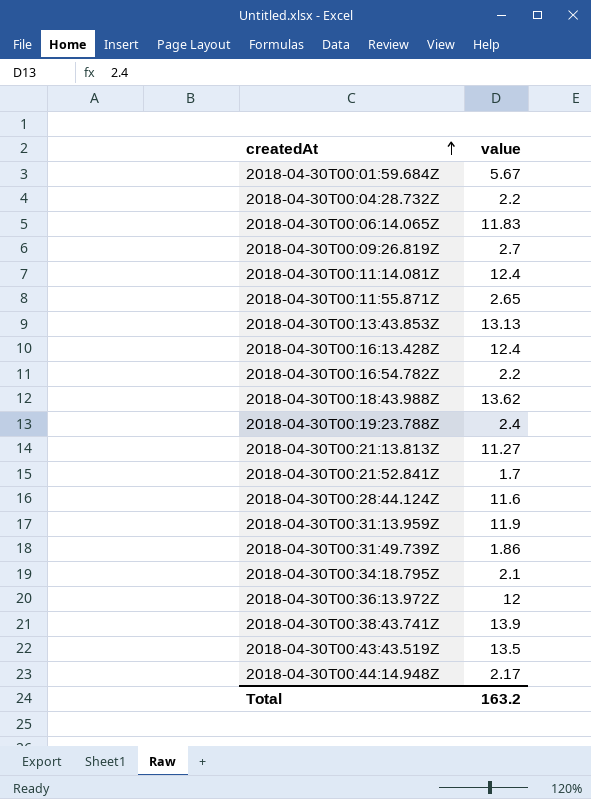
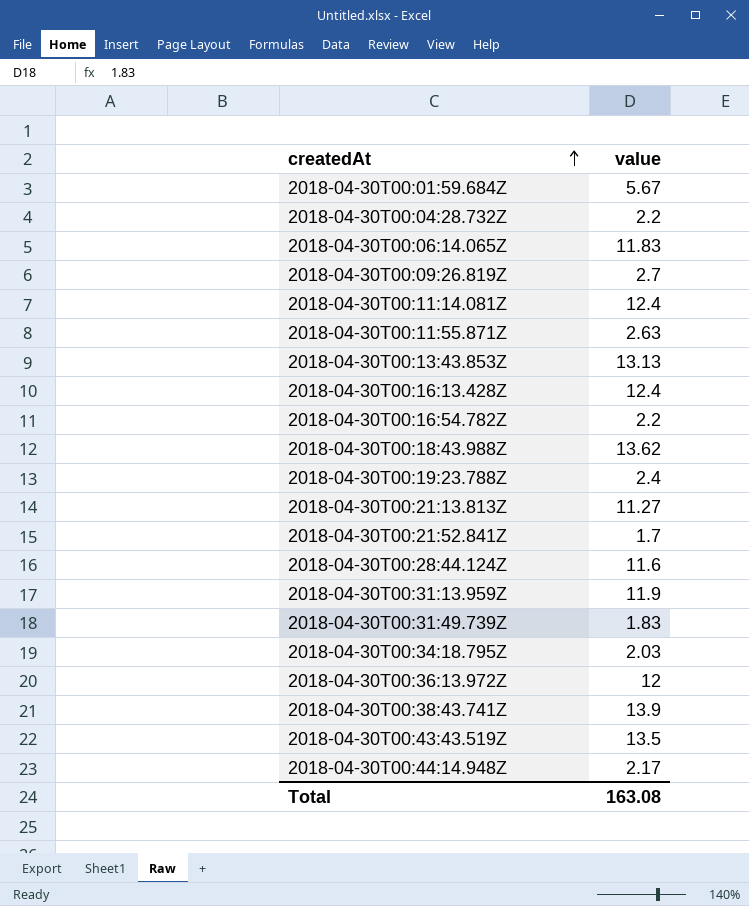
2018-04-30T00:11:55.871Z | value: 2.65 -> 2.63
2018-04-30T00:31:49.739Z | value: 1.86 -> 1.83
2018-04-30T00:34:18.795Z | value: 2.1 -> 2.03
Total | value: 163.2 -> 163.08

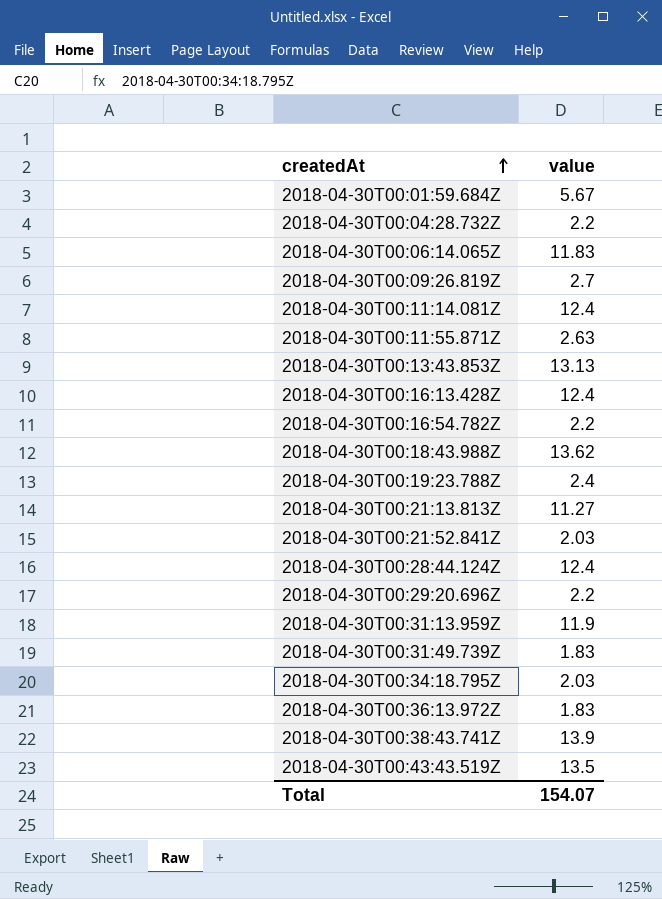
row 2018-04-30T00:44:14.948Z: 2.17 -> none
2018-04-30T00:21:52.841Z | value: 1.7 -> 2.03
2018-04-30T00:28:44.124Z | value: 11.6 -> 12.4
row 2018-04-30T00:29:20.696Z: none -> 2.2
2018-04-30T00:36:13.972Z | value: 12 -> 1.83
Total | value: 163.08 -> 154.07

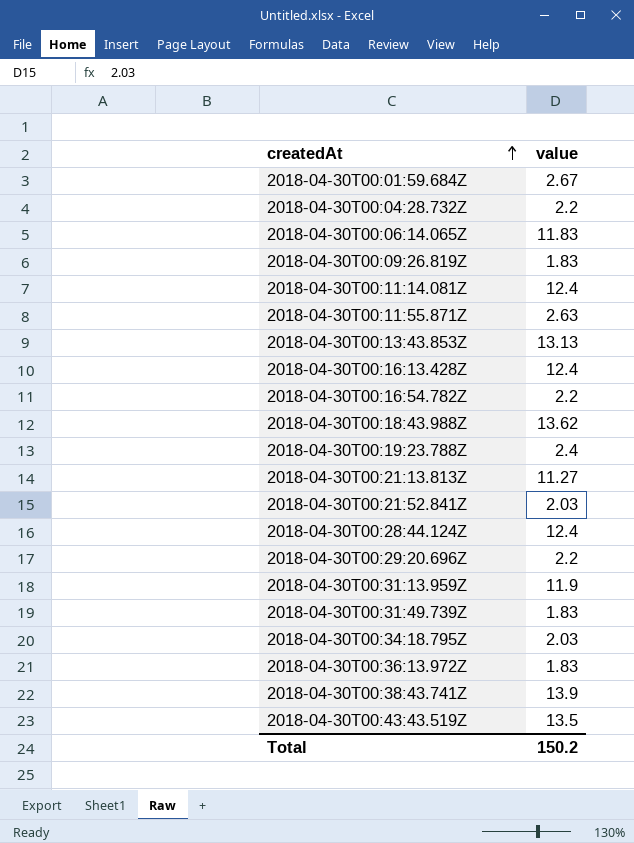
2018-04-30T00:01:59.684Z | value: 5.67 -> 2.67
2018-04-30T00:09:26.819Z | value: 2.7 -> 1.83
Total | value: 154.07 -> 150.2

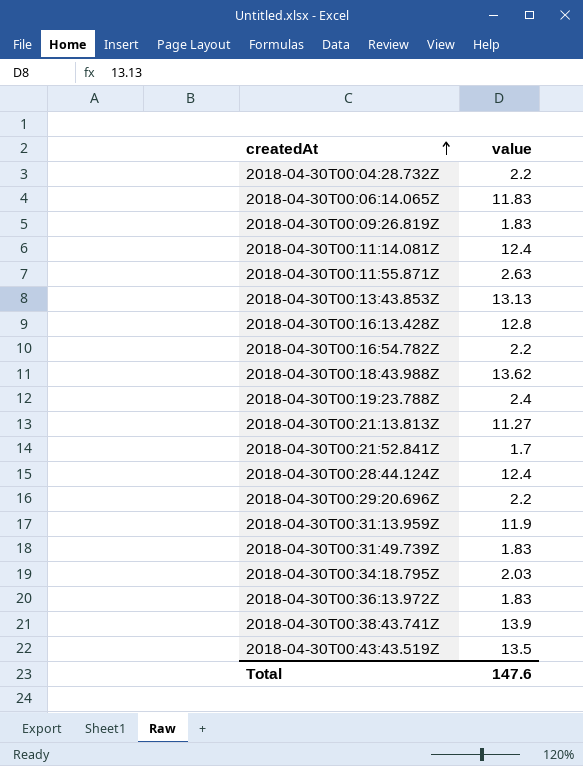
row 2018-04-30T00:01:59.684Z: 2.67 -> none
2018-04-30T00:16:13.428Z | value: 12.4 -> 12.8
2018-04-30T00:21:52.841Z | value: 2.03 -> 1.7
Total | value: 150.2 -> 147.6

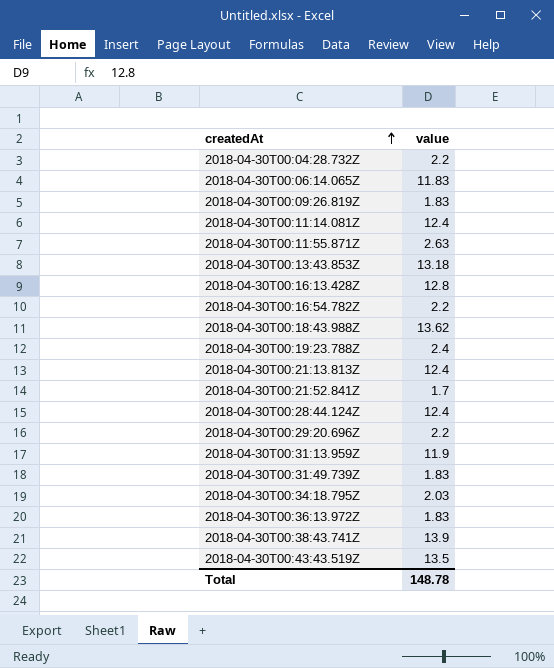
2018-04-30T00:13:43.853Z | value: 13.13 -> 13.18
2018-04-30T00:21:13.813Z | value: 11.27 -> 12.4
Total | value: 147.6 -> 148.78

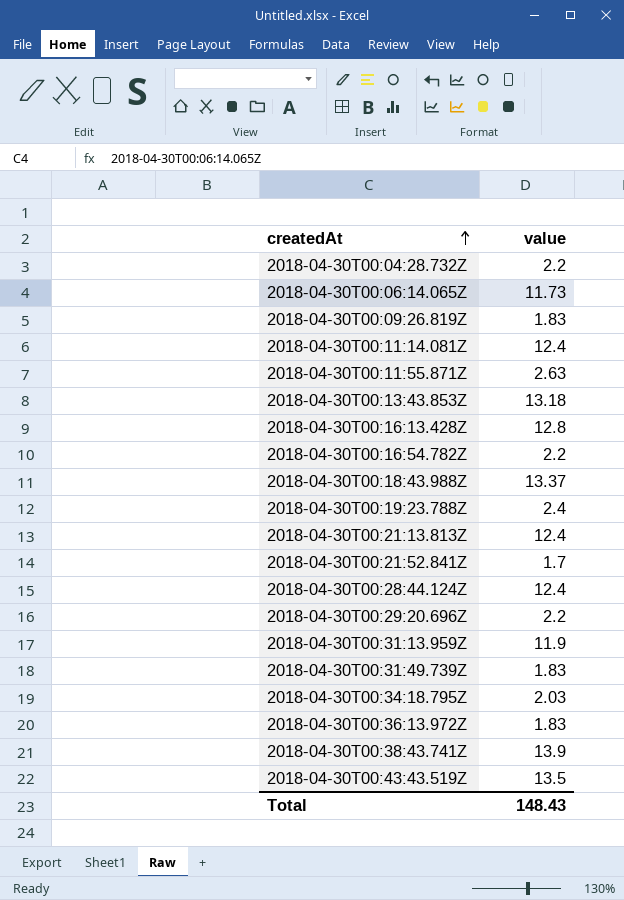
2018-04-30T00:06:14.065Z | value: 11.83 -> 11.73
2018-04-30T00:18:43.988Z | value: 13.62 -> 13.37
Total | value: 148.78 -> 148.43

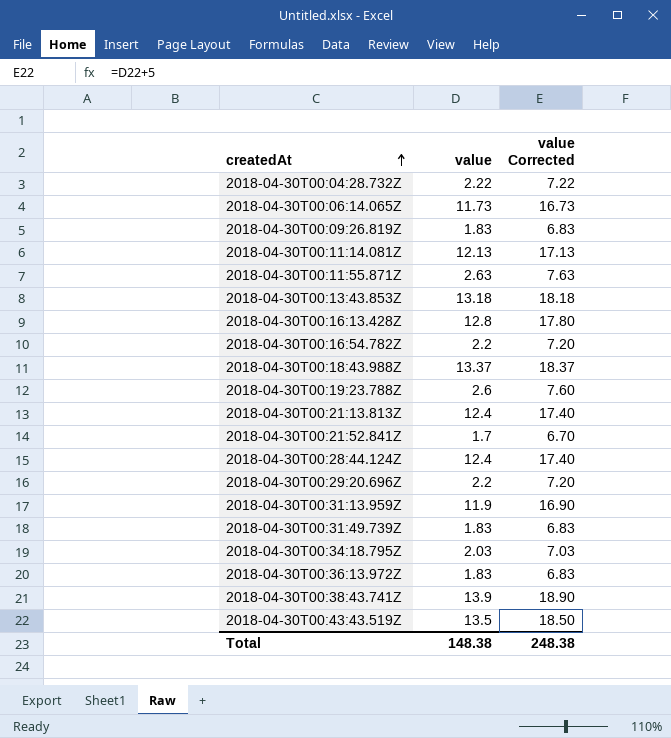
column value Corrected | formula: none -> [value] + 5
2018-04-30T00:04:28.732Z | value: 2.2 -> 2.22
2018-04-30T00:11:14.081Z | value: 12.4 -> 12.13
2018-04-30T00:19:23.788Z | value: 2.4 -> 2.6
Total | value: 148.43 -> 148.38

